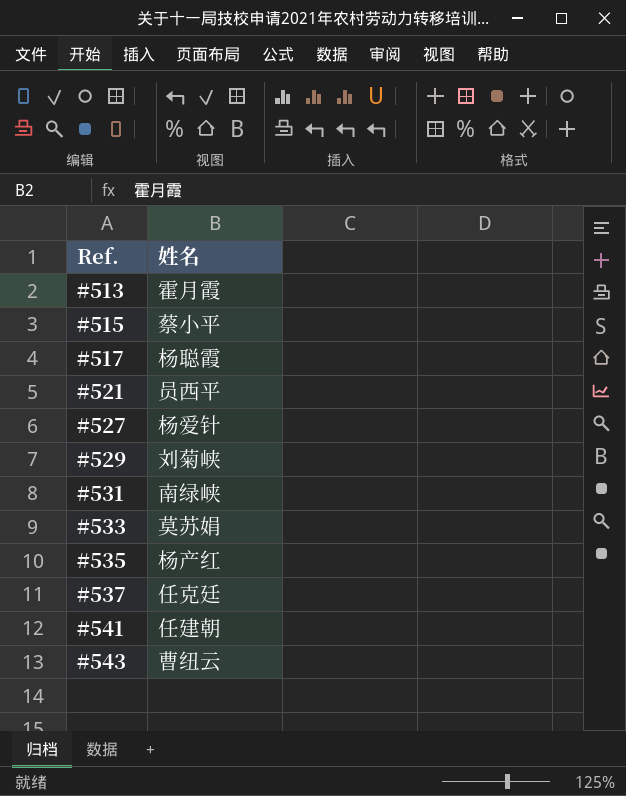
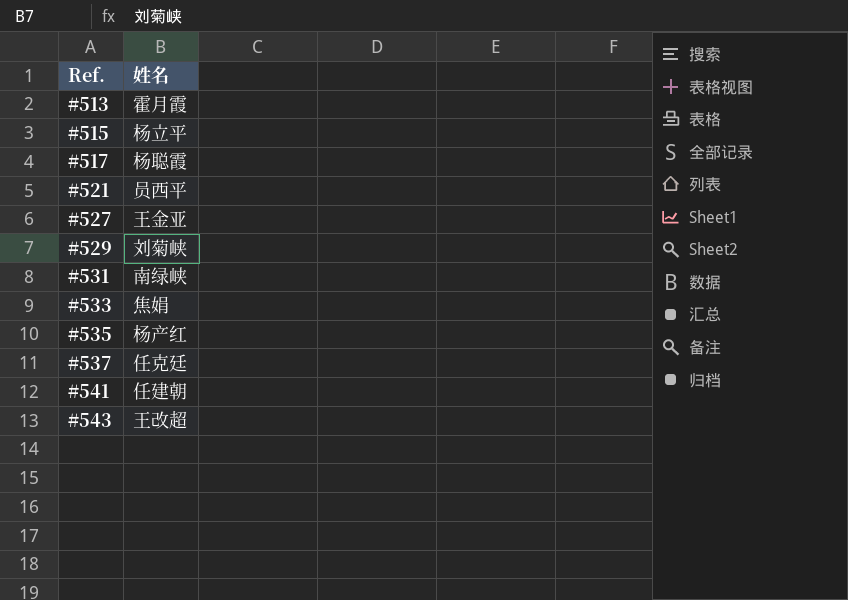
#515 | 姓名: 蔡小平 -> 杨立平
#527 | 姓名: 杨爱针 -> 王金亚
#533 | 姓名: 莫苏娟 -> 焦娟
#543 | 姓名: 曹纽云 -> 王改超

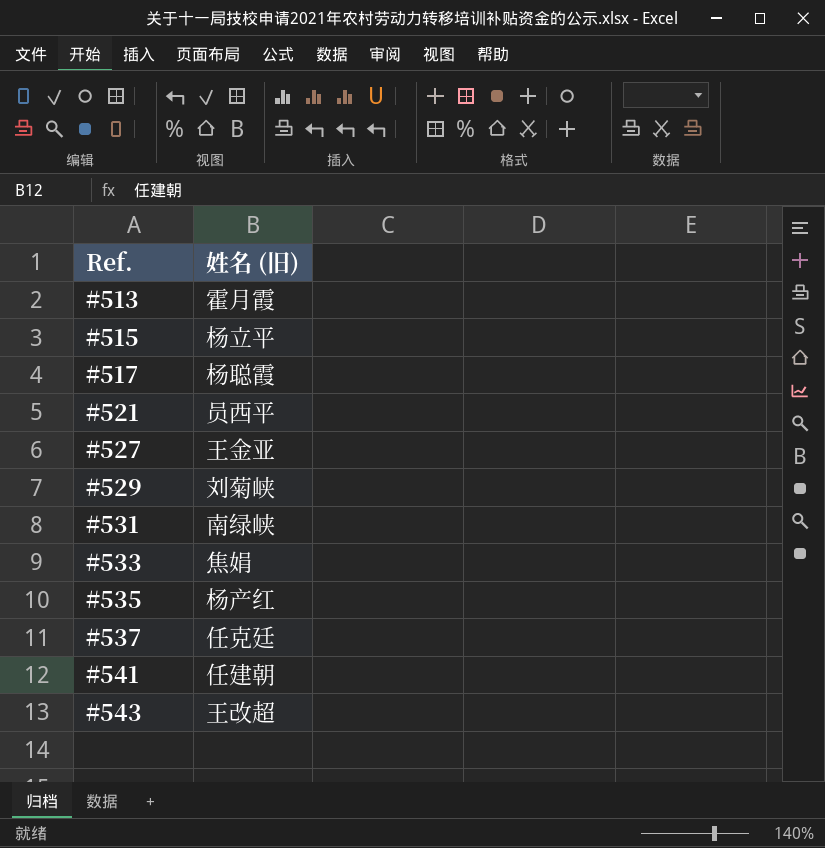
column name: 姓名 -> 姓名 (旧)

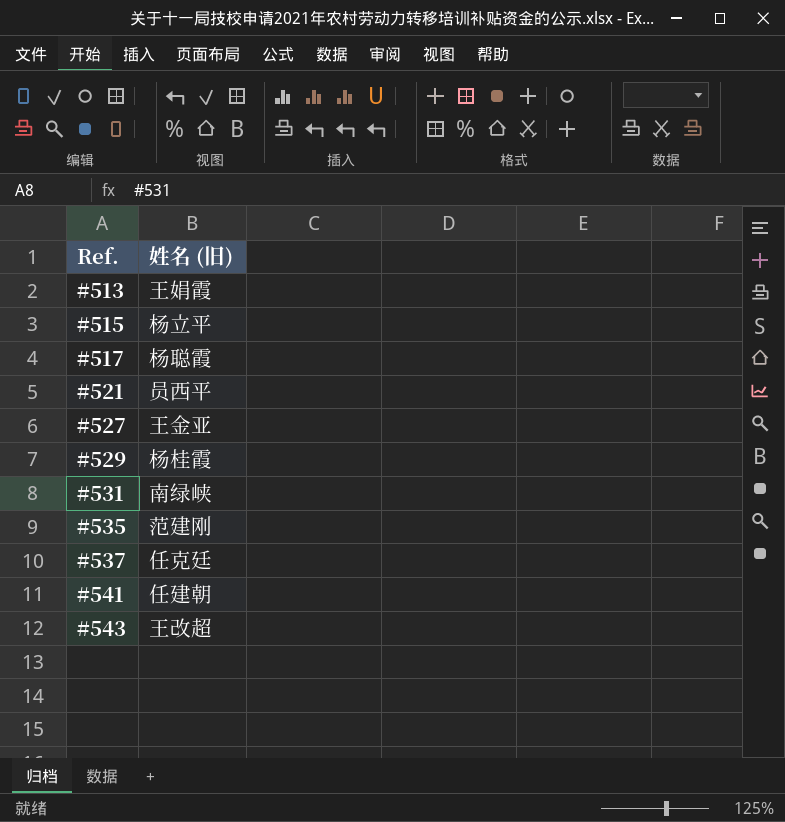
row #533: 焦娟 -> none
#513 | 姓名 (旧): 霍月霞 -> 王娟霞
#529 | 姓名 (旧): 刘菊峡 -> 杨桂霞
#535 | 姓名 (旧): 杨产红 -> 范建刚

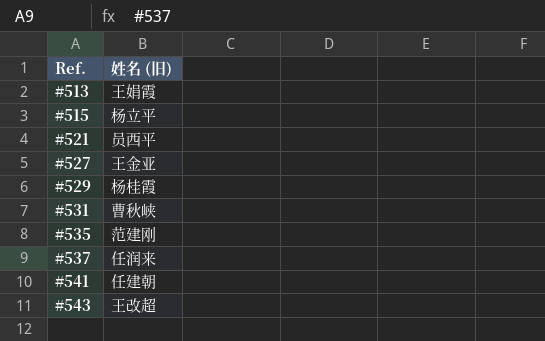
row #517: 杨聪霞 -> none
#531 | 姓名 (旧): 南绿峡 -> 曹秋峡
#537 | 姓名 (旧): 任克廷 -> 任润来

